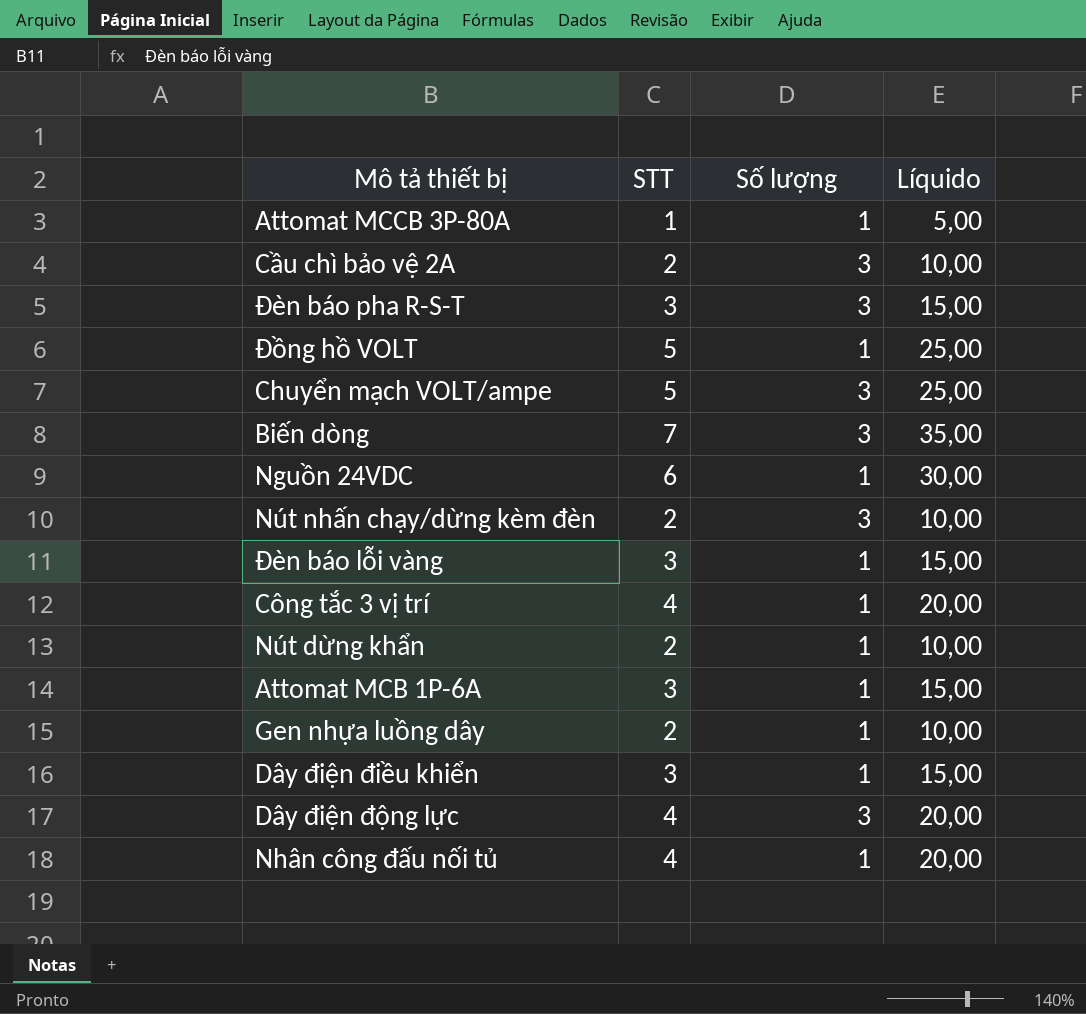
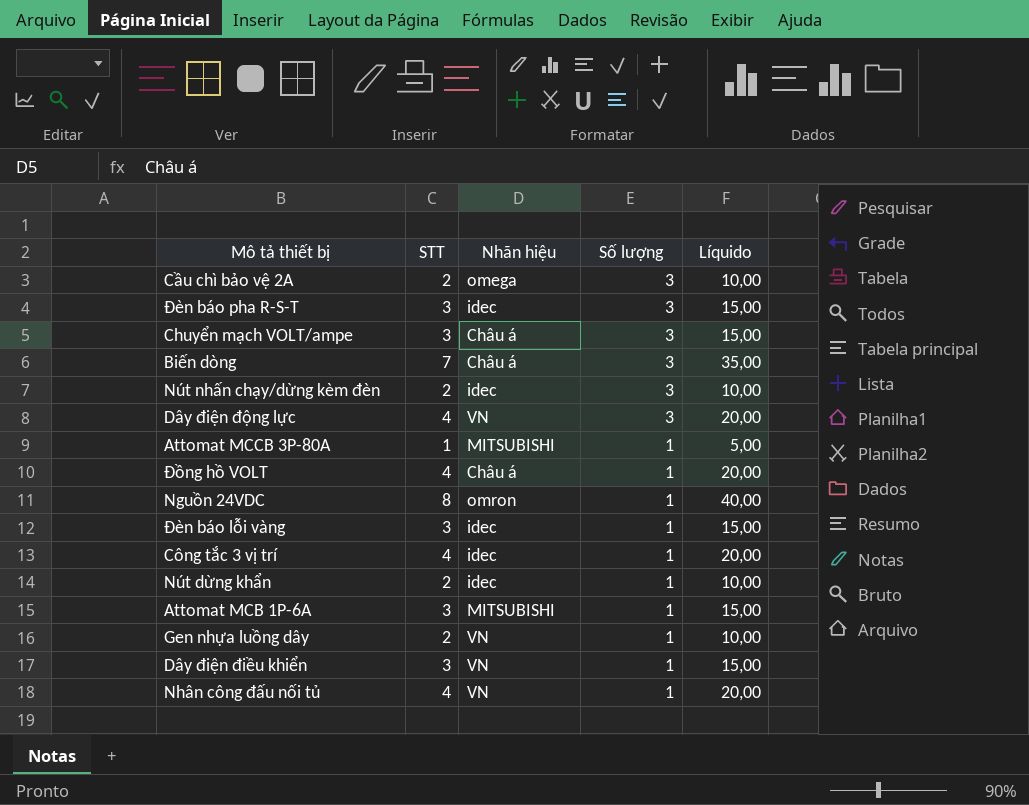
row order: none -> Số lượng descending
column Nhãn hiệu | position: none -> 3
Chuyển mạch VOLT/ampe | STT: 5 -> 3
Chuyển mạch VOLT/ampe | Líquido: 25,00 -> 15,00
Đồng hồ VOLT | STT: 5 -> 4
Đồng hồ VOLT | Líquido: 25,00 -> 20,00
Nguồn 24VDC | STT: 6 -> 8
Nguồn 24VDC | Líquido: 30,00 -> 40,00

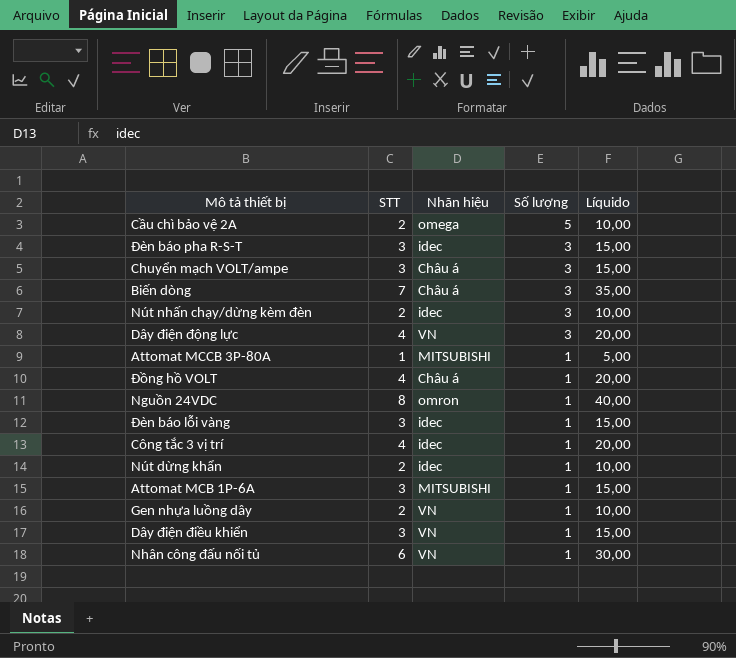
Cầu chì bảo vệ 2A | Số lượng: 3 -> 5
Nhân công đấu nối tủ | STT: 4 -> 6
Nhân công đấu nối tủ | Líquido: 20,00 -> 30,00

